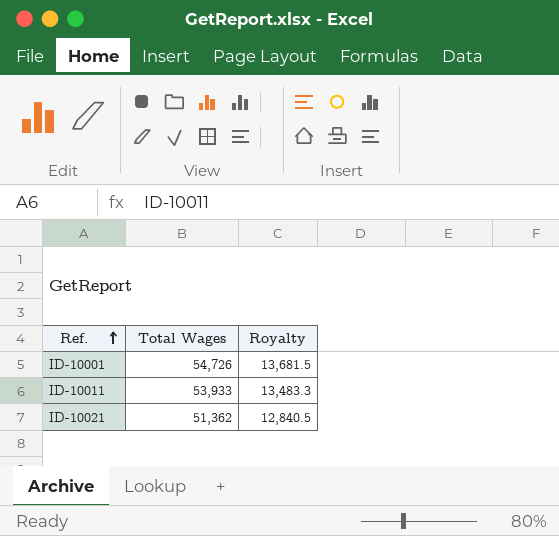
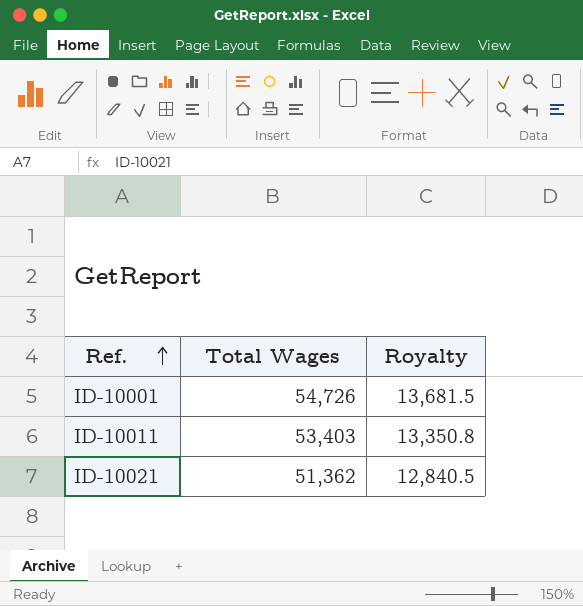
ID-10011 | Total Wages: 53,933 -> 53,403
ID-10011 | Royalty: 13,483.3 -> 13,350.8

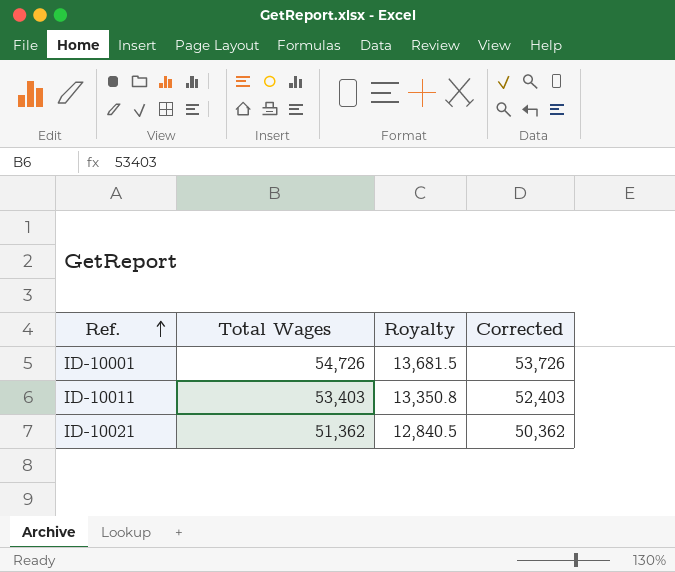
column Corrected | formula: none -> [Total Wages] - 1000

